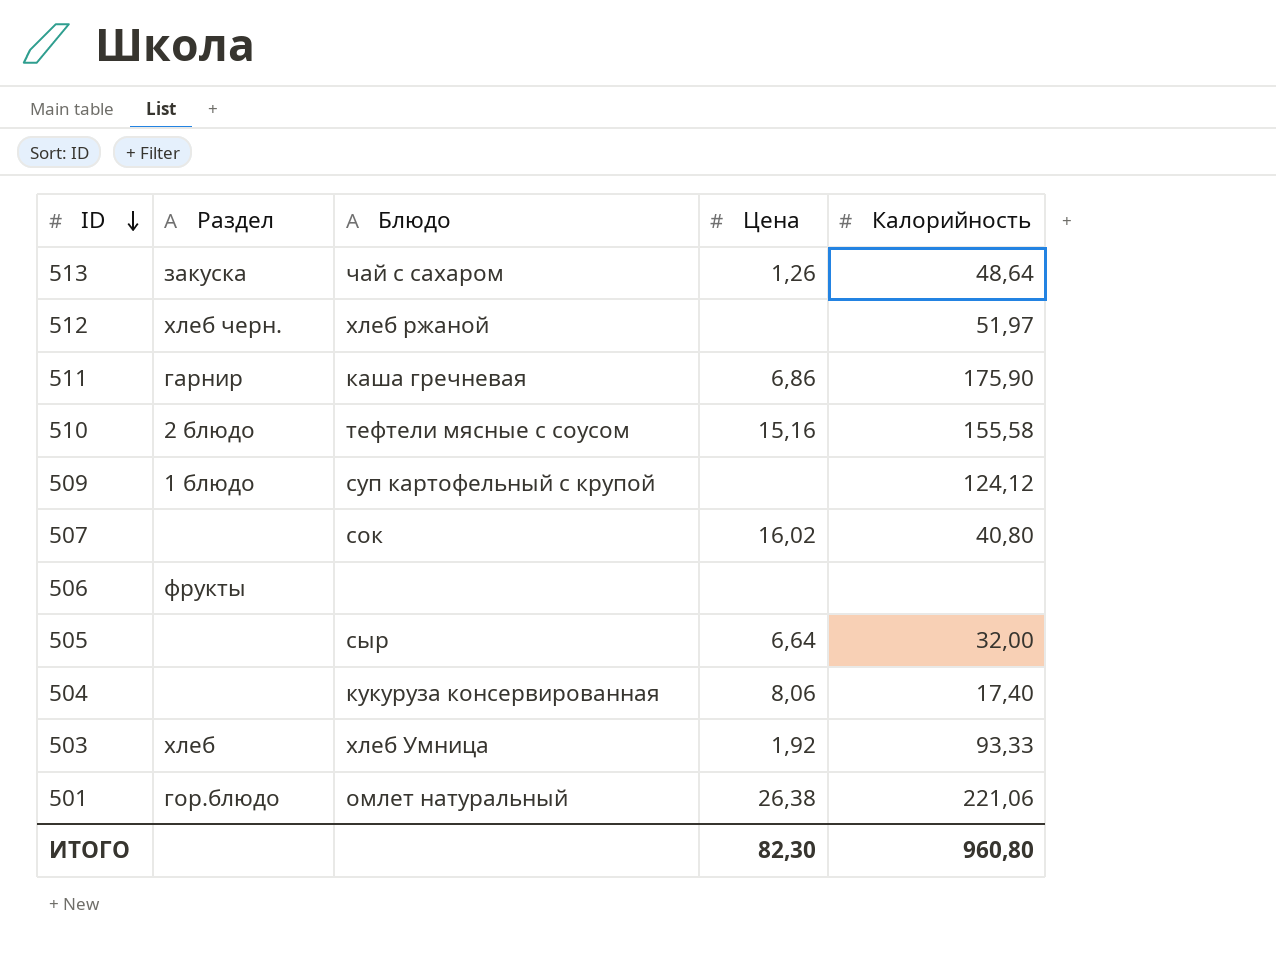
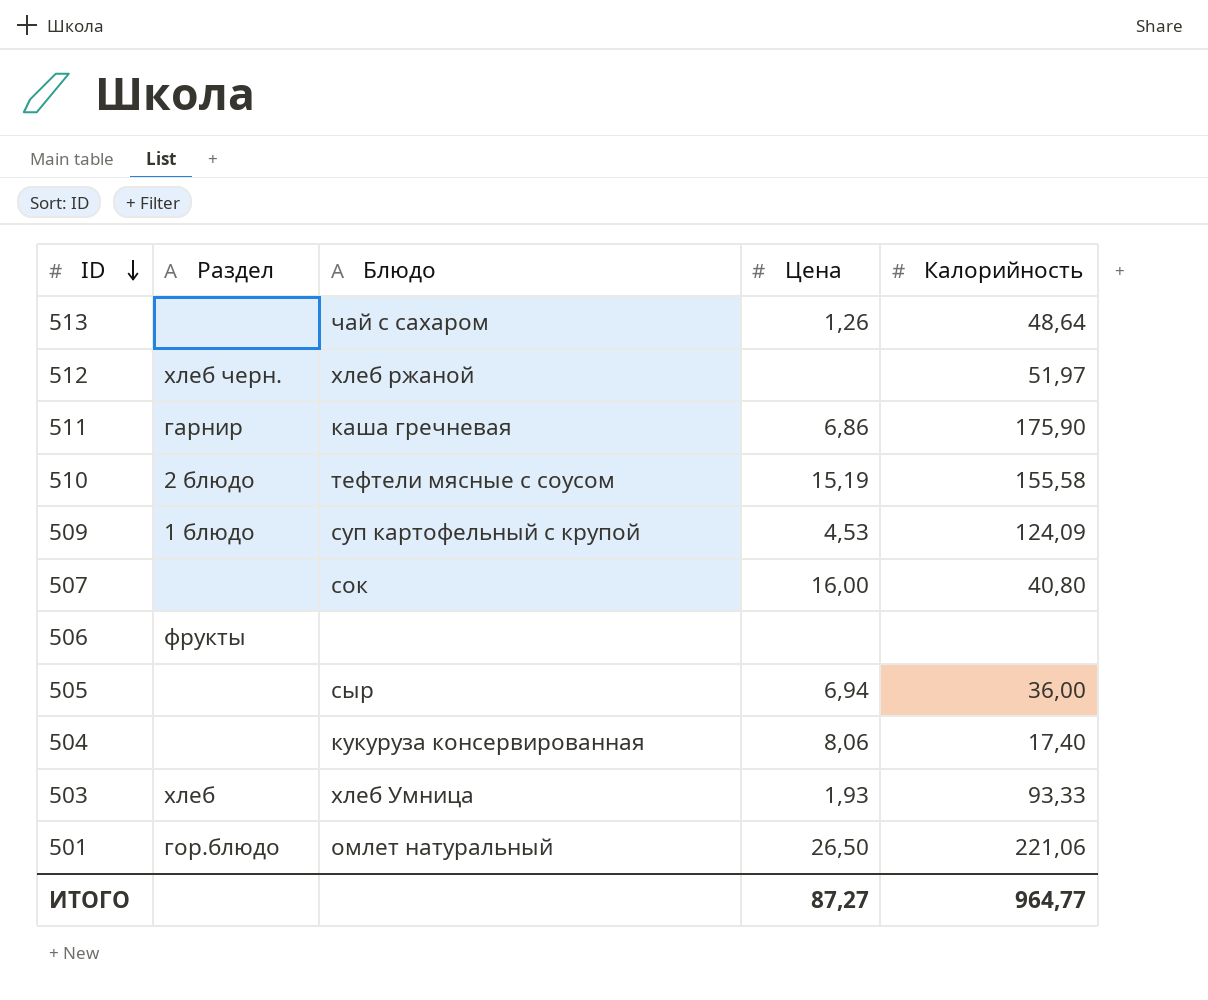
513 | Раздел: закуска -> none
510 | Цена: 15,16 -> 15,19
509 | Цена: none -> 4,53
509 | Калорийность: 124,12 -> 124,09
507 | Цена: 16,02 -> 16,00
505 | Цена: 6,64 -> 6,94
505 | Калорийность: 32,00 -> 36,00
503 | Цена: 1,92 -> 1,93
501 | Цена: 26,38 -> 26,50
ИТОГО | Цена: 82,30 -> 87,27
ИТОГО | Калорийность: 960,80 -> 964,77

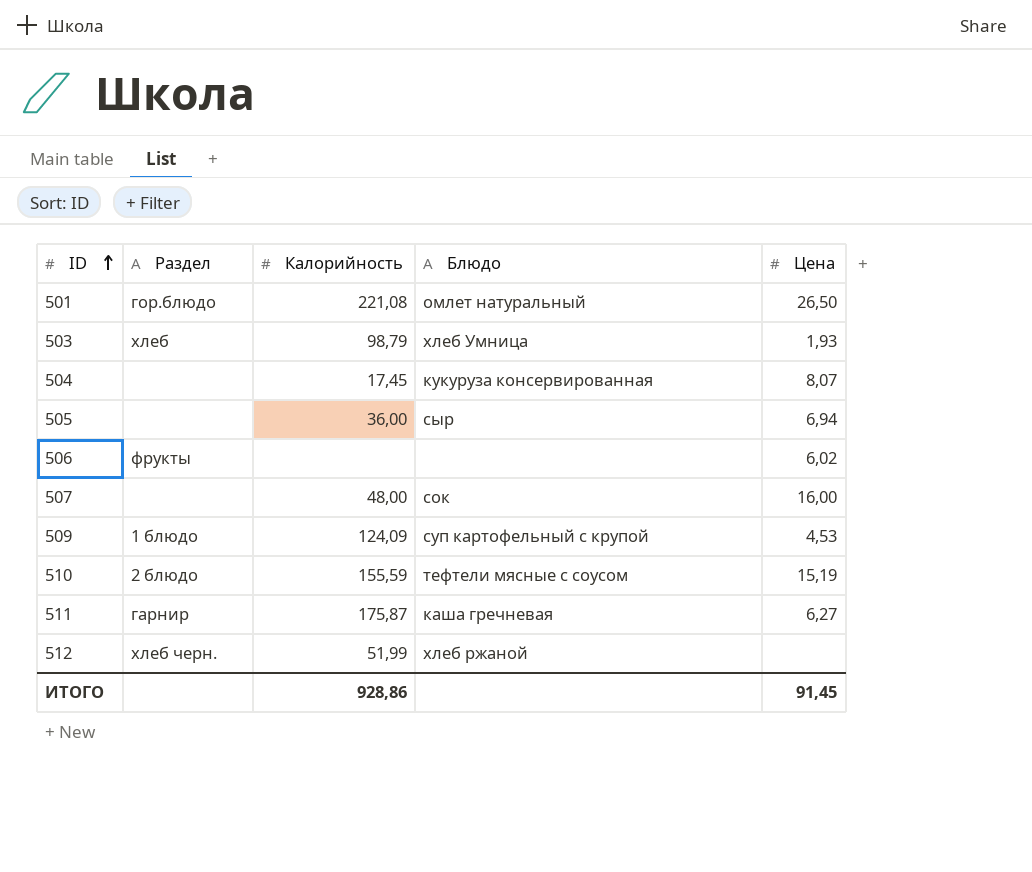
row order: ID descending -> ID ascending
column Калорийность | position: 5 -> 3
row 513: none | чай с сахаром | 1,26 | 48,64 -> none
501 | Калорийность: 221,06 -> 221,08
503 | Калорийность: 93,33 -> 98,79
504 | Калорийность: 17,40 -> 17,45
504 | Цена: 8,06 -> 8,07
506 | Цена: none -> 6,02
507 | Калорийность: 40,80 -> 48,00
510 | Калорийность: 155,58 -> 155,59
511 | Калорийность: 175,90 -> 175,87
511 | Цена: 6,86 -> 6,27
512 | Калорийность: 51,97 -> 51,99
ИТОГО | Калорийность: 964,77 -> 928,86
ИТОГО | Цена: 87,27 -> 91,45

